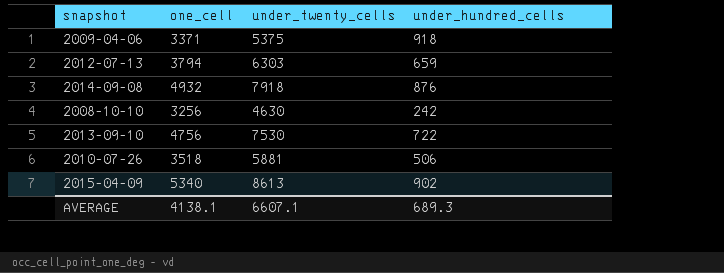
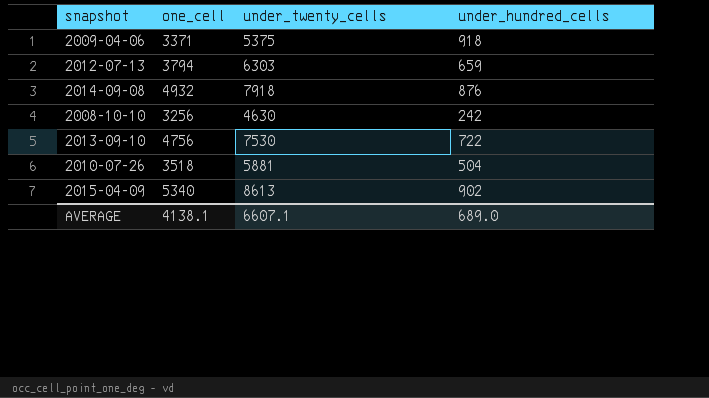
2010-07-26 | under_hundred_cells: 506 -> 504
AVERAGE | under_hundred_cells: 689.3 -> 689.0

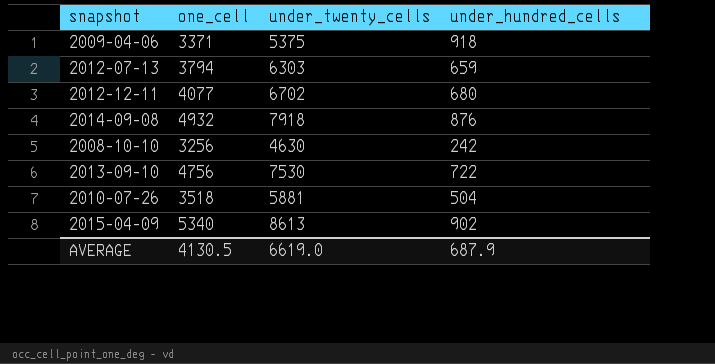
row 2012-12-11: none -> 4077 | 6702 | 680
AVERAGE | one_cell: 4138.1 -> 4130.5
AVERAGE | under_twenty_cells: 6607.1 -> 6619.0
AVERAGE | under_hundred_cells: 689.0 -> 687.9

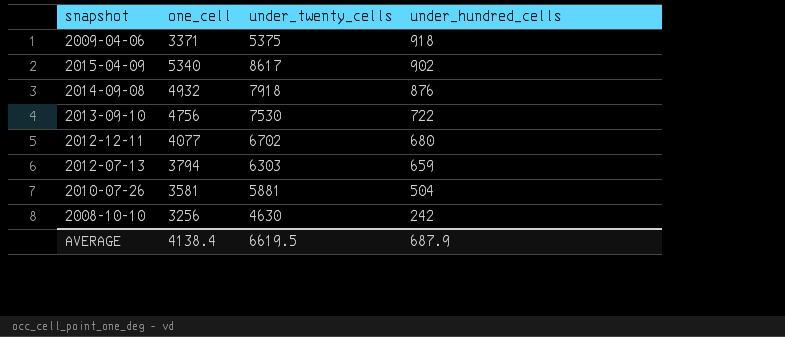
row order: none -> under_hundred_cells descending
2015-04-09 | under_twenty_cells: 8613 -> 8617
2010-07-26 | one_cell: 3518 -> 3581
AVERAGE | one_cell: 4130.5 -> 4138.4
AVERAGE | under_twenty_cells: 6619.0 -> 6619.5

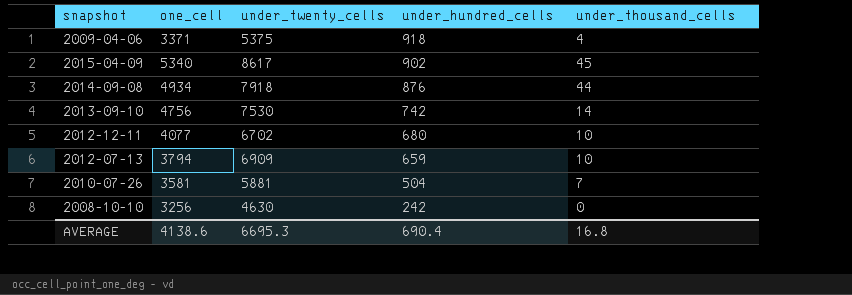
column under_thousand_cells | position: none -> 5
2014-09-08 | one_cell: 4932 -> 4934
2013-09-10 | under_hundred_cells: 722 -> 742
2012-07-13 | under_twenty_cells: 6303 -> 6909
AVERAGE | one_cell: 4138.4 -> 4138.6
AVERAGE | under_twenty_cells: 6619.5 -> 6695.3
AVERAGE | under_hundred_cells: 687.9 -> 690.4

